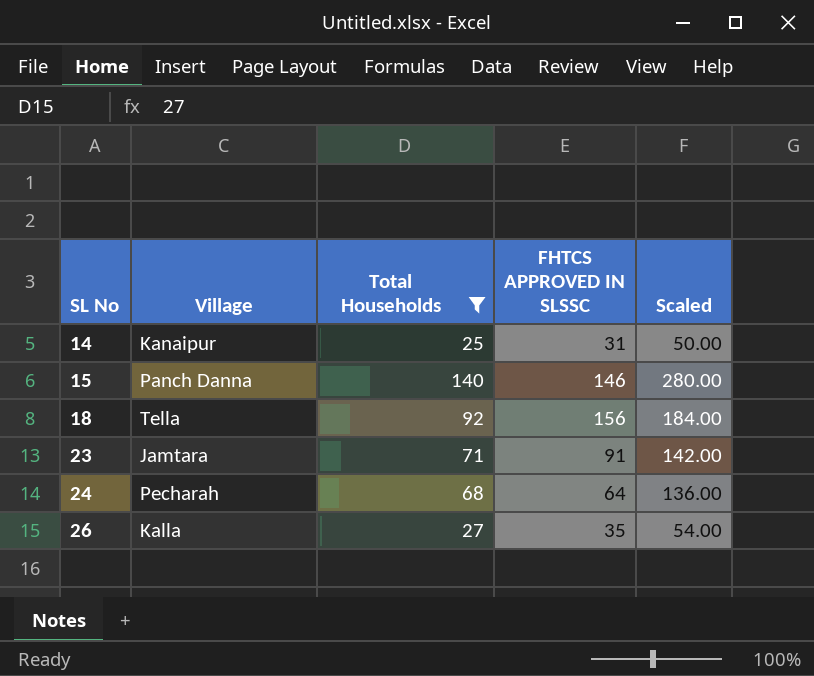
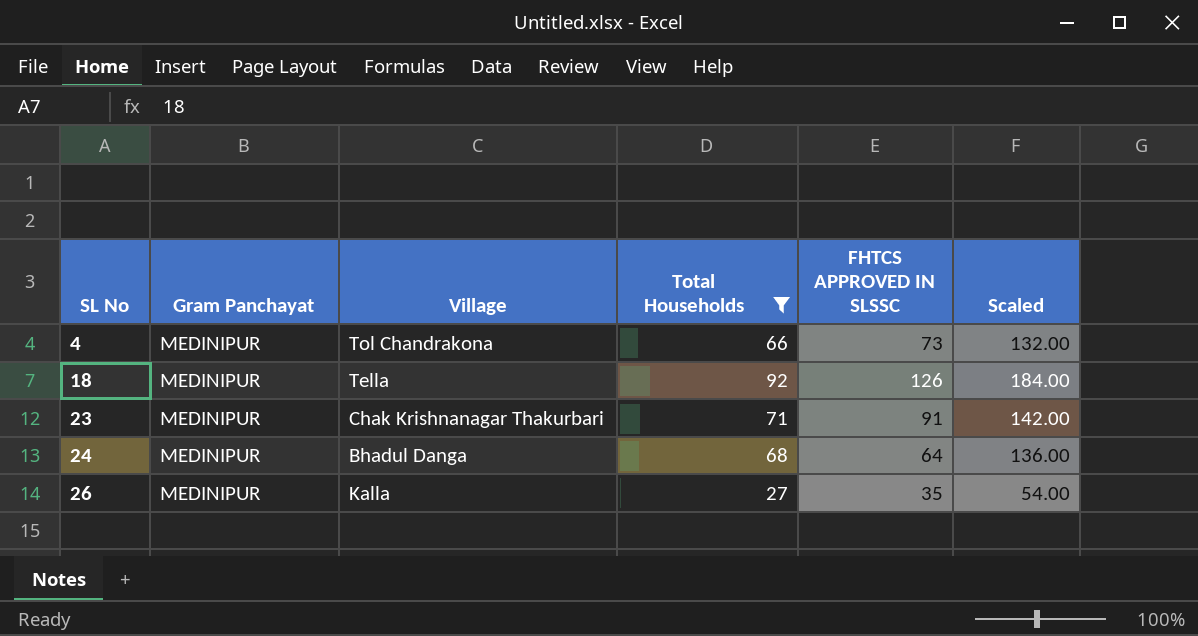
column Gram Panchayat | position: none -> 2
row 14: Kanaipur | 25 | 31 | 50.00 -> none
row 15: Panch Danna | 140 | 146 | 280.00 -> none
row 4: none -> MEDINIPUR | Tol Chandrakona | 66 | 73 | 132.00
18 | FHTCS APPROVED IN SLSSC: 156 -> 126
23 | Village: Jamtara -> Chak Krishnanagar Thakurbari
24 | Village: Pecharah -> Bhadul Danga

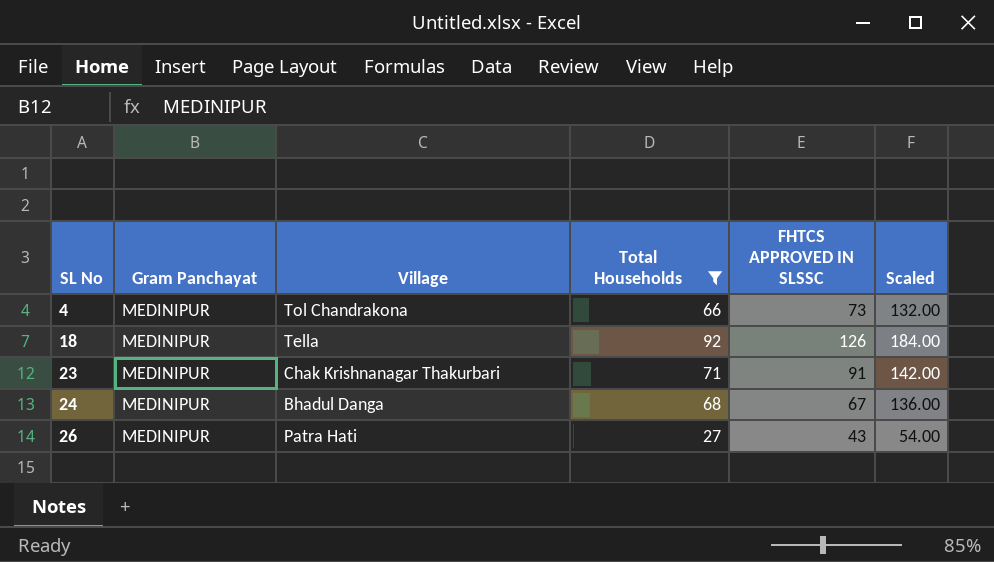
24 | FHTCS APPROVED IN SLSSC: 64 -> 67
26 | Village: Kalla -> Patra Hati
26 | FHTCS APPROVED IN SLSSC: 35 -> 43

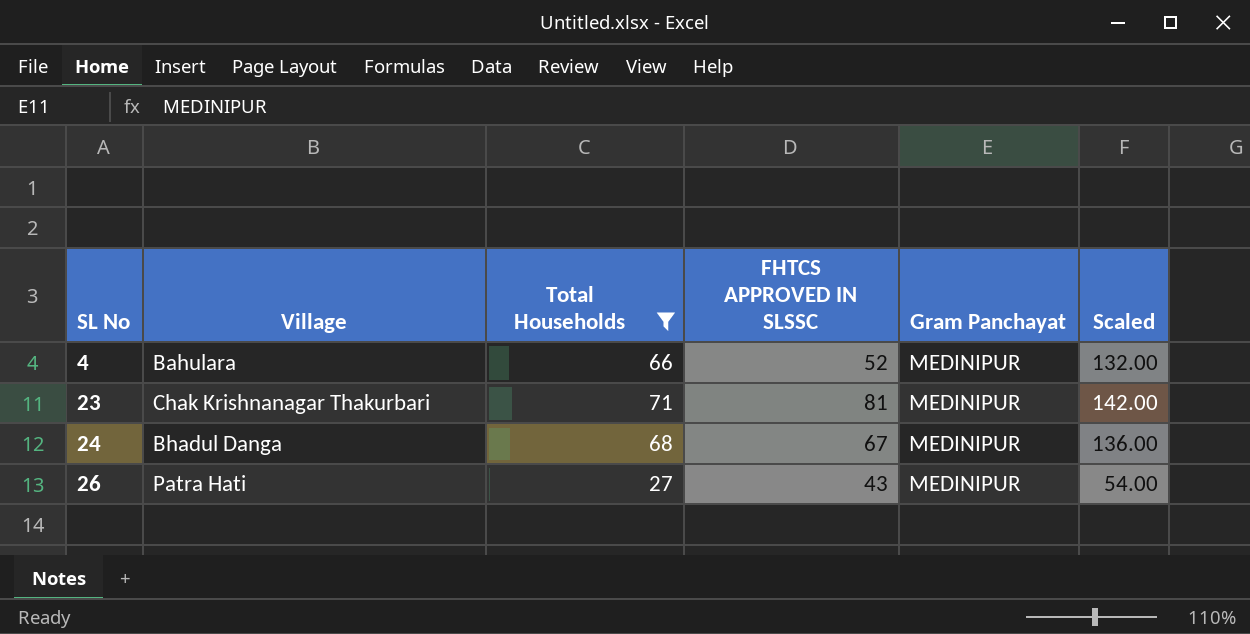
column Gram Panchayat | position: 2 -> 5
row 18: MEDINIPUR | Tella | 92 | 126 | 184.00 -> none
4 | Village: Tol Chandrakona -> Bahulara
4 | FHTCS APPROVED IN SLSSC: 73 -> 52
23 | FHTCS APPROVED IN SLSSC: 91 -> 81

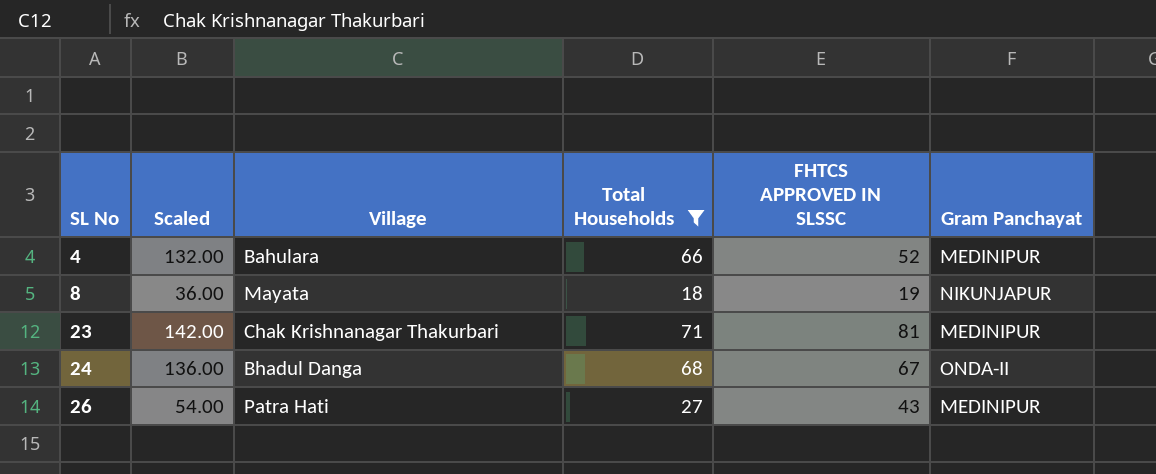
column Scaled | position: 6 -> 2
row 8: none -> 36.00 | Mayata | 18 | 19 | NIKUNJAPUR
24 | Gram Panchayat: MEDINIPUR -> ONDA-II

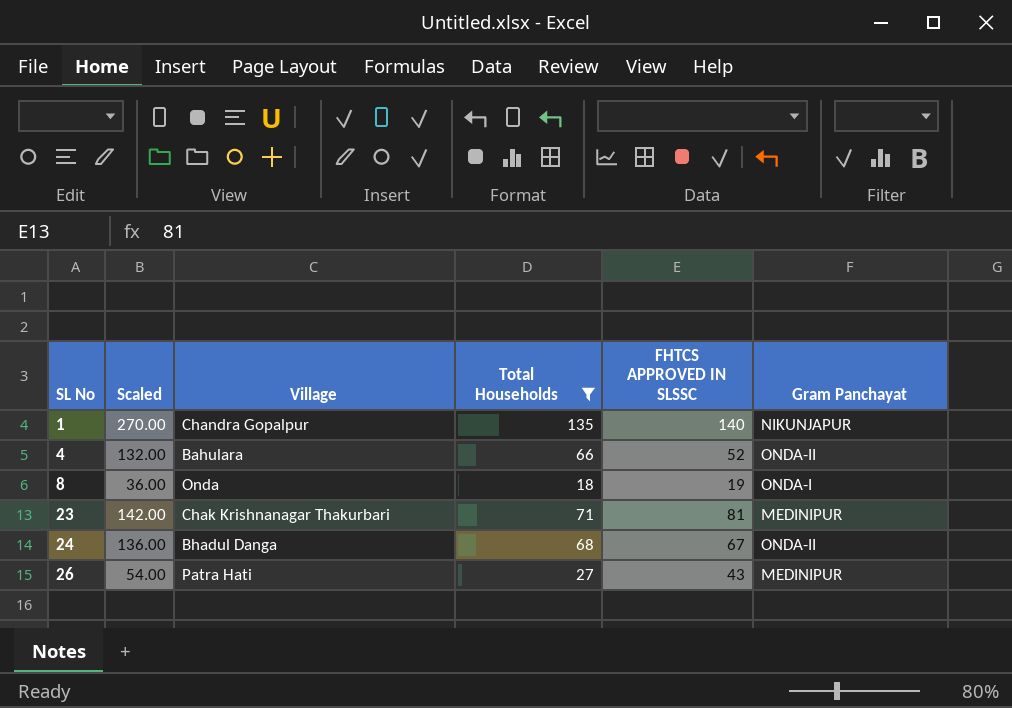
row 1: none -> 270.00 | Chandra Gopalpur | 135 | 140 | NIKUNJAPUR
4 | Gram Panchayat: MEDINIPUR -> ONDA-II
8 | Village: Mayata -> Onda
8 | Gram Panchayat: NIKUNJAPUR -> ONDA-I

